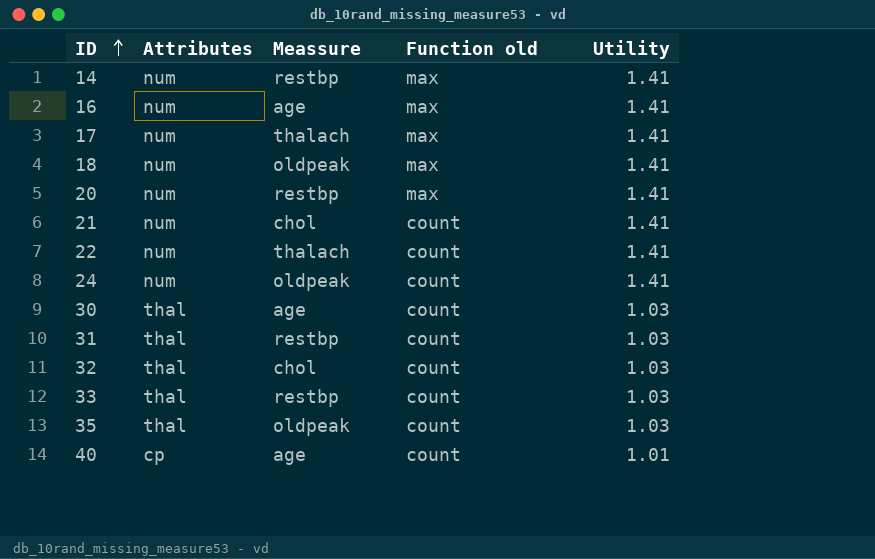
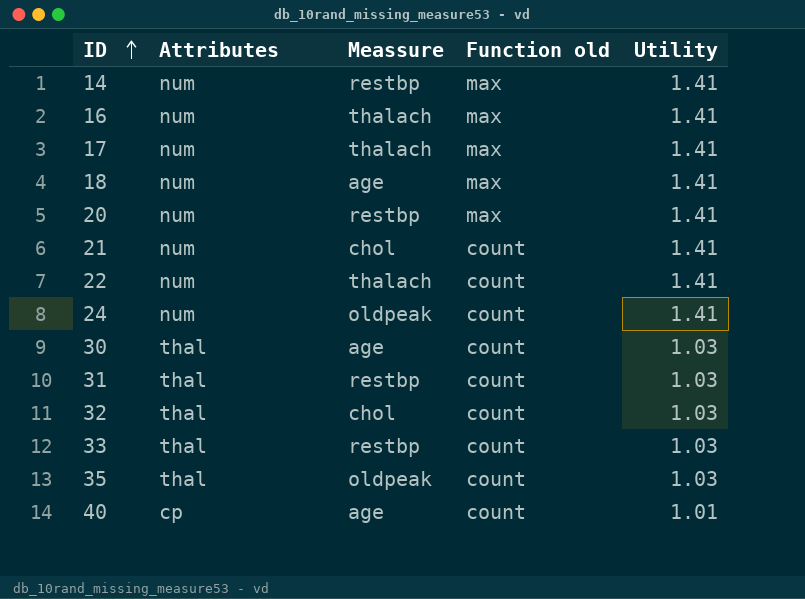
16 | Meassure: age -> thalach
18 | Meassure: oldpeak -> age

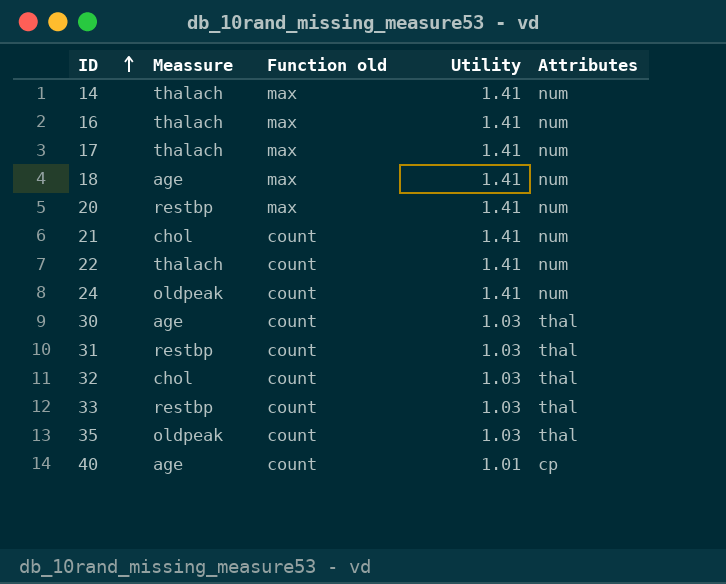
column Attributes | position: 2 -> 5
14 | Meassure: restbp -> thalach

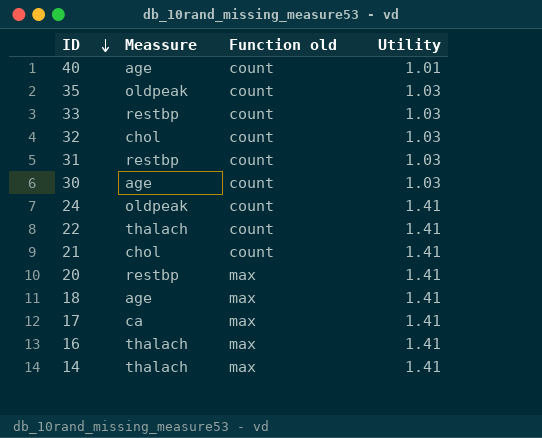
row order: ID ascending -> ID descending
column Attributes | position: 5 -> none
17 | Meassure: thalach -> ca

